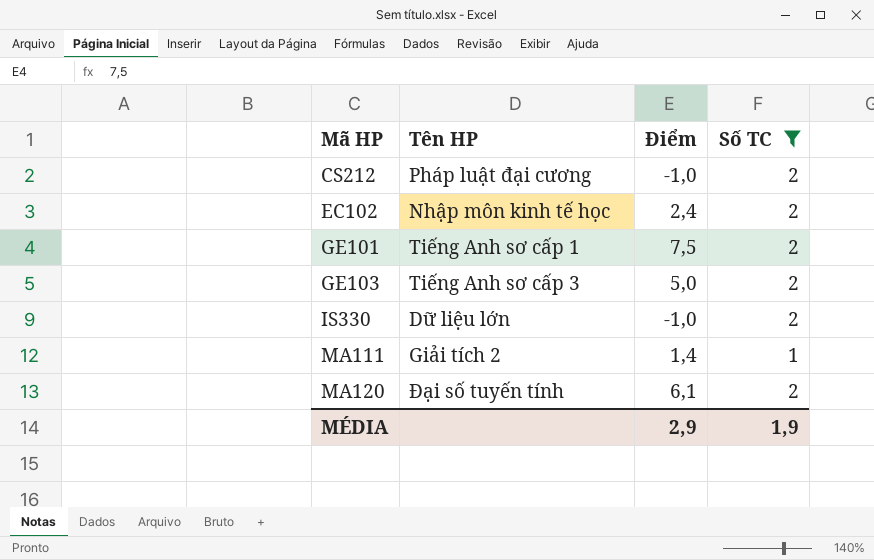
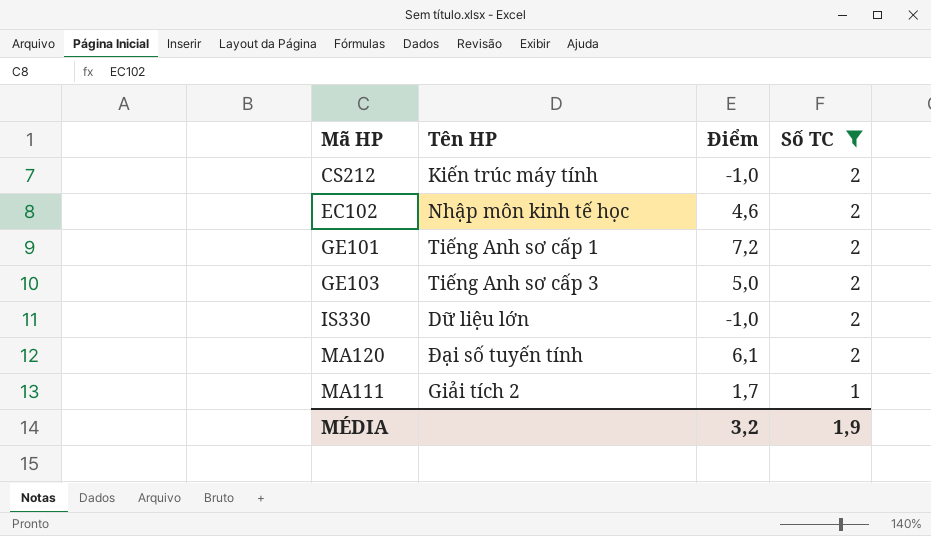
row order: Mã HP ascending -> Số TC descending
CS212 | Tên HP: Pháp luật đại cương -> Kiến trúc máy tính
EC102 | Điểm: 2,4 -> 4,6
GE101 | Điểm: 7,5 -> 7,2
MA111 | Điểm: 1,4 -> 1,7
MÉDIA | Điểm: 2,9 -> 3,2

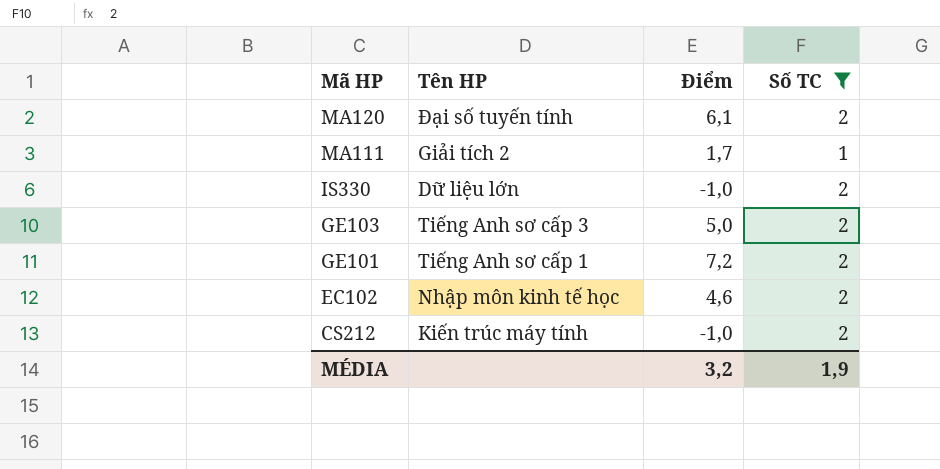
row order: Số TC descending -> Mã HP descending

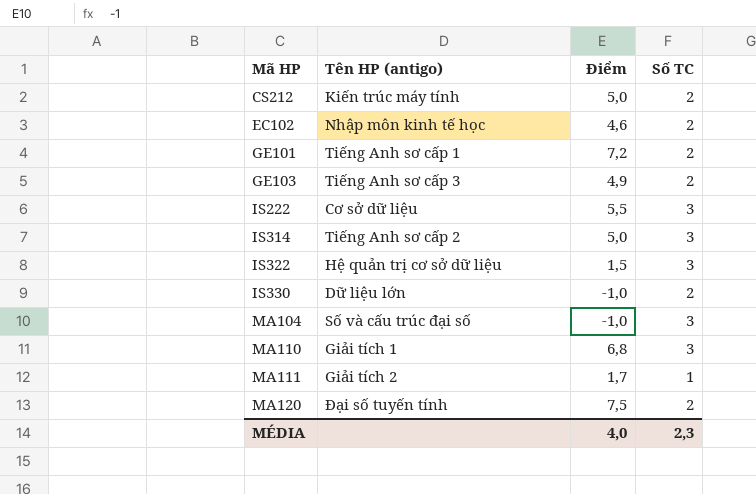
filter: Số TC != 3 -> none
row order: Mã HP descending -> Mã HP ascending
column name: Tên HP -> Tên HP (antigo)
CS212 | Điểm: -1,0 -> 5,0
GE103 | Điểm: 5,0 -> 4,9
MA120 | Điểm: 6,1 -> 7,5
MÉDIA | Điểm: 3,2 -> 4,0
MÉDIA | Số TC: 1,9 -> 2,3

